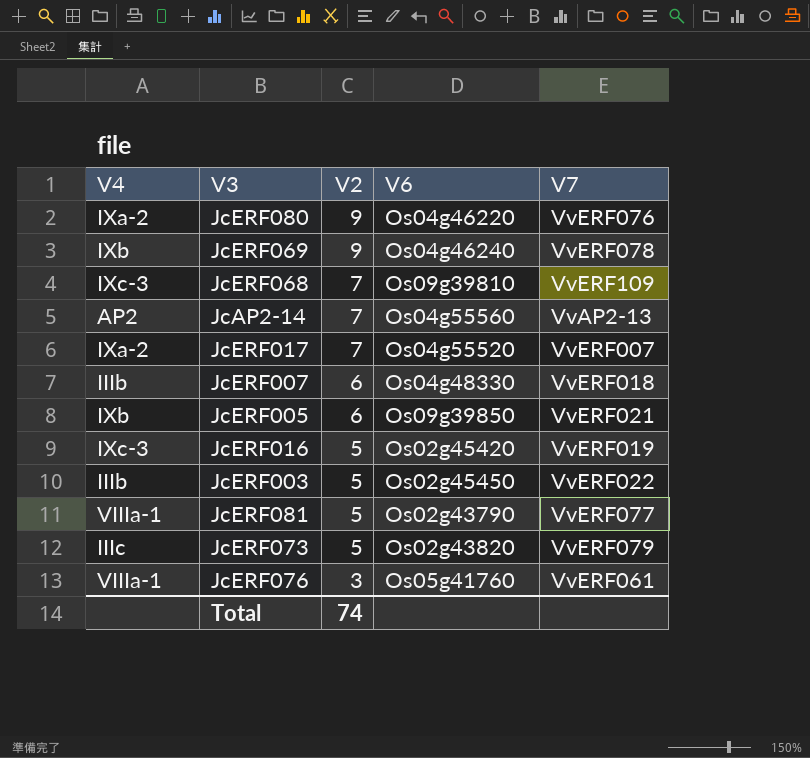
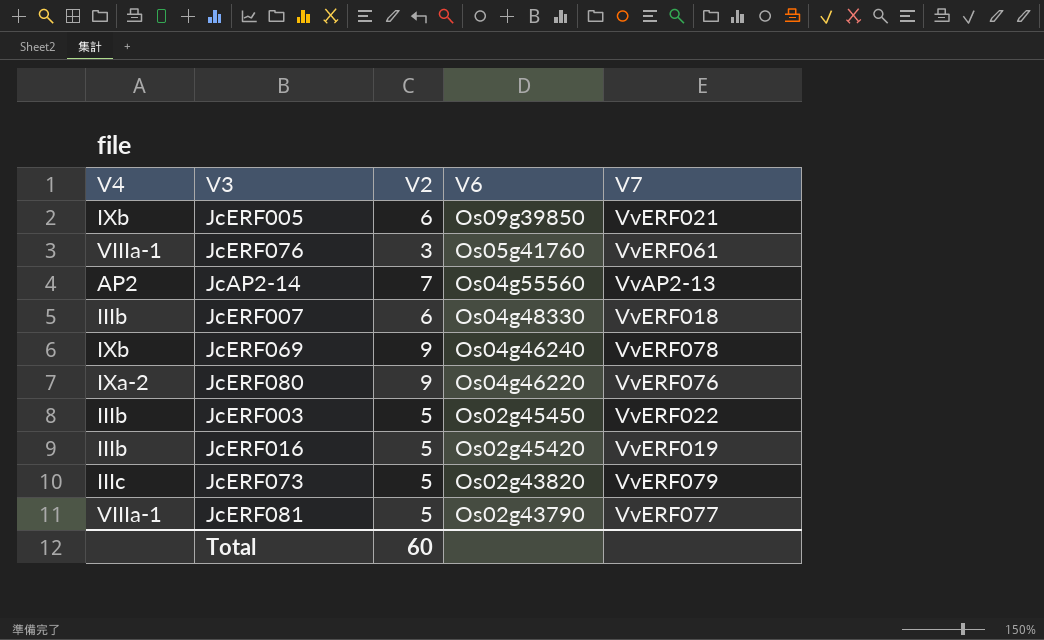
row order: V2 descending -> V6 descending
row JcERF068: IXc-3 | 7 | Os09g39810 | VvERF109 -> none
row JcERF017: IXa-2 | 7 | Os04g55520 | VvERF007 -> none
JcERF016 | V4: IXc-3 -> IIIb
Total | V2: 74 -> 60

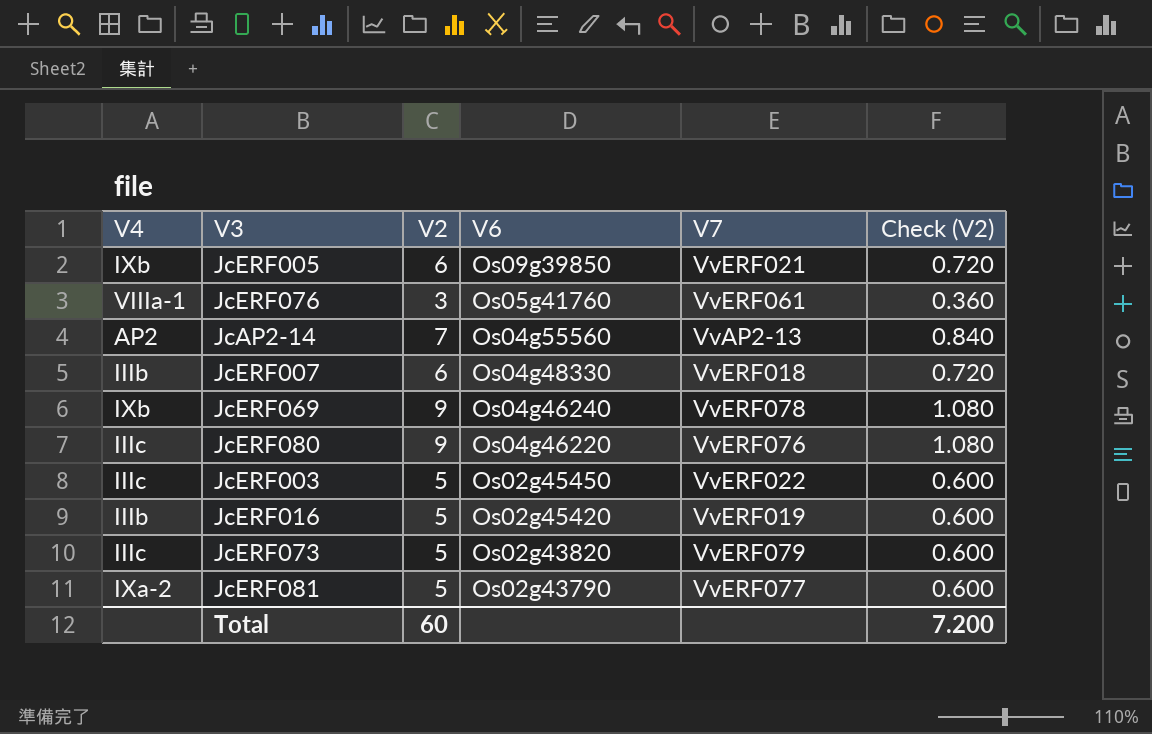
column Check (V2) | formula: none -> [V2] * 0.12
JcERF080 | V4: IXa-2 -> IIIc
JcERF003 | V4: IIIb -> IIIc
JcERF081 | V4: VIIIa-1 -> IXa-2

